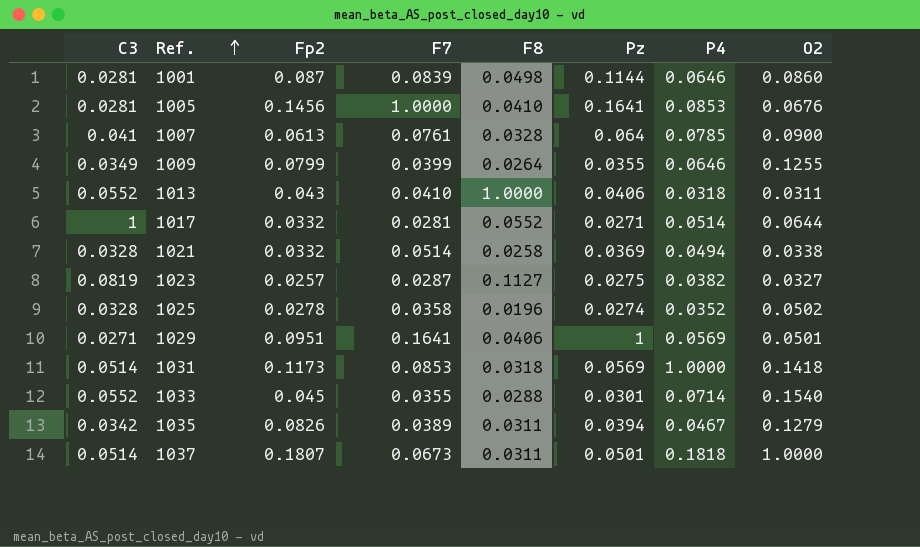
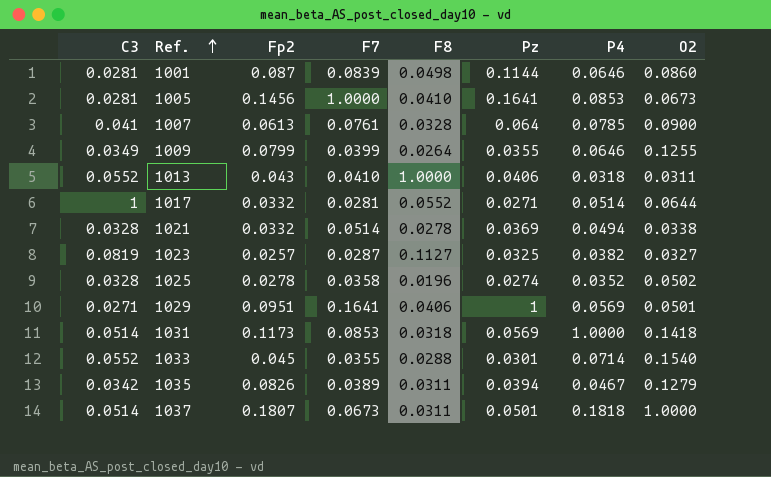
1005 | O2: 0.0676 -> 0.0673
1021 | F8: 0.0258 -> 0.0278
1023 | Pz: 0.0275 -> 0.0325

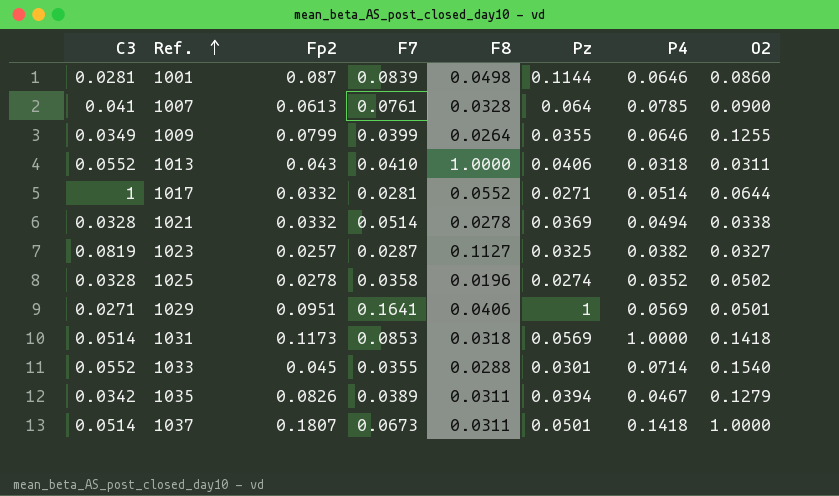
row 1005: 0.0281 | 0.1456 | 1.0000 | 0.0410 | 0.1641 | 0.0853 | 0.0673 -> none
1037 | P4: 0.1818 -> 0.1418

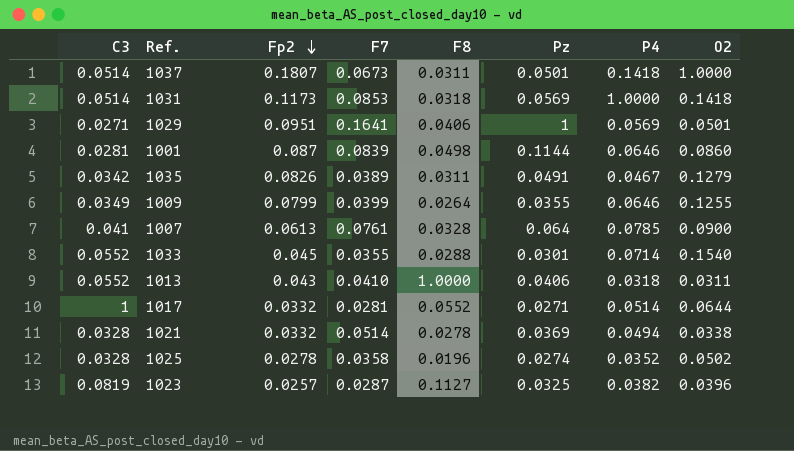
row order: Ref. ascending -> Fp2 descending
1035 | Pz: 0.0394 -> 0.0491
1023 | O2: 0.0327 -> 0.0396

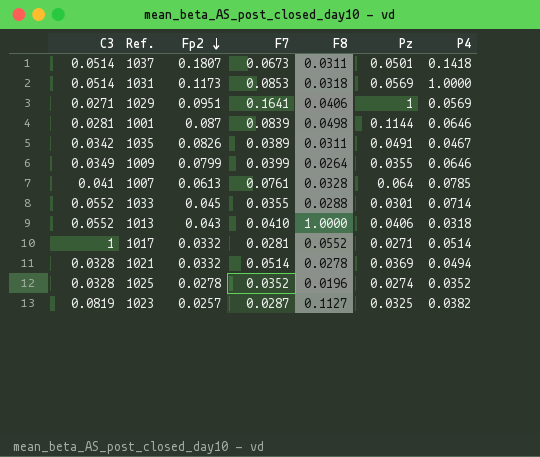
column O2 | position: 8 -> none
1025 | F7: 0.0358 -> 0.0352

